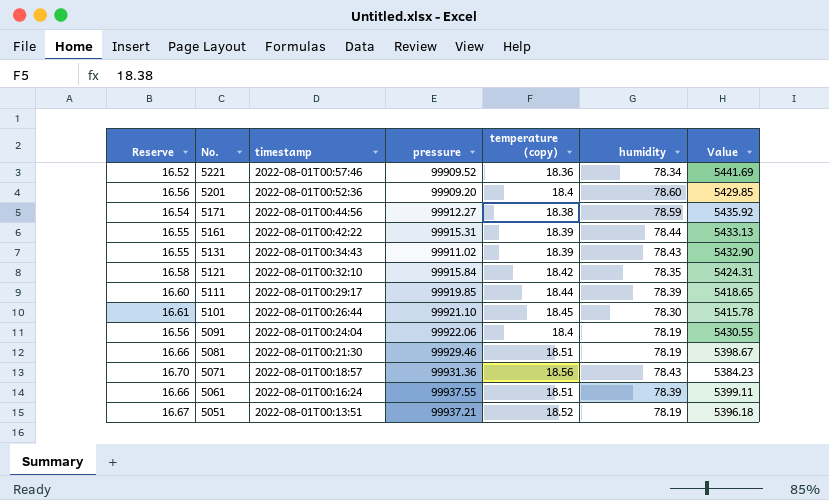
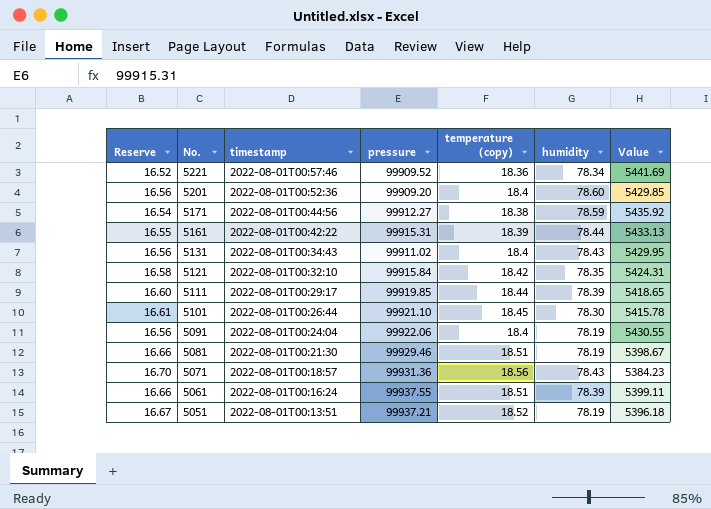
5131 | Reserve: 16.55 -> 16.56
5131 | temperature (copy): 18.39 -> 18.4
5131 | Value: 5432.90 -> 5429.95

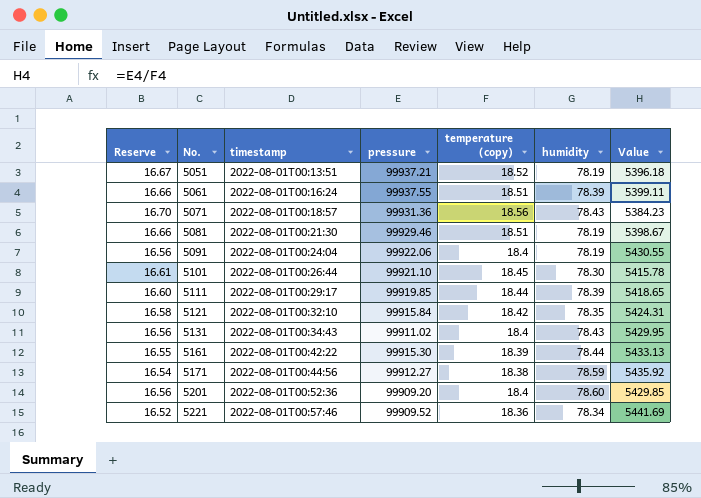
row order: No. descending -> No. ascending
5161 | pressure: 99915.31 -> 99915.30

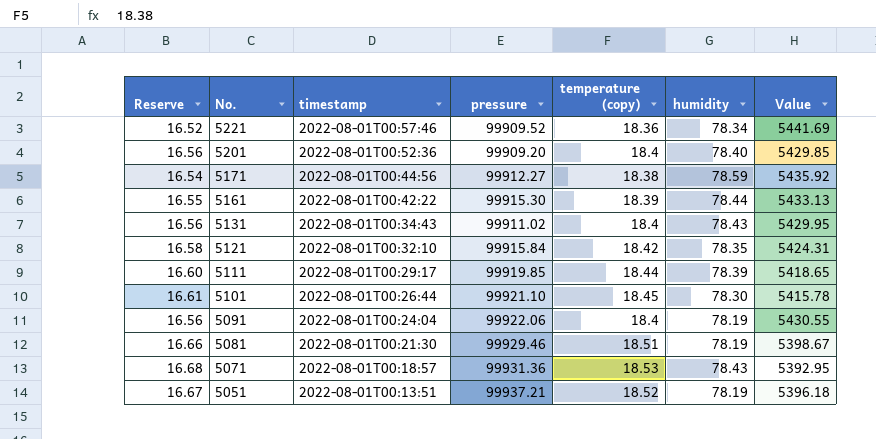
row order: No. ascending -> No. descending
row 5061: 16.66 | 2022-08-01T00:16:24 | 99937.55 | 18.51 | 78.39 | 5399.11 -> none
5201 | humidity: 78.60 -> 78.40
5071 | Reserve: 16.70 -> 16.68
5071 | temperature (copy): 18.56 -> 18.53
5071 | Value: 5384.23 -> 5392.95

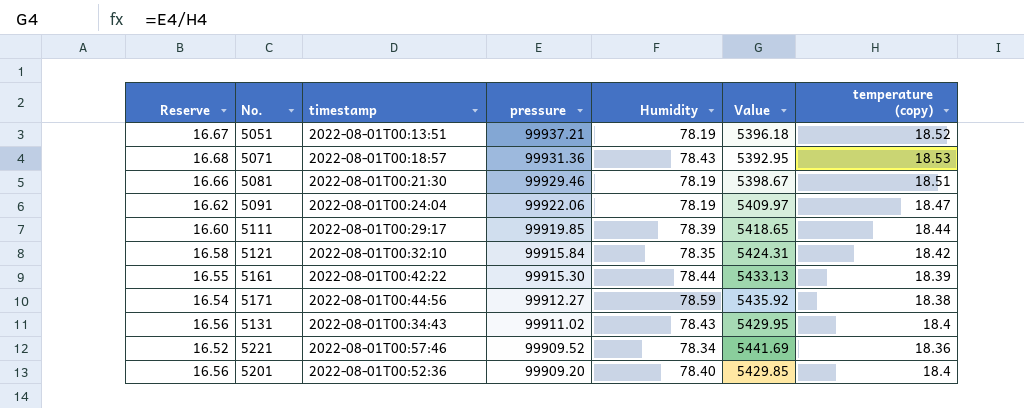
row order: No. descending -> pressure descending
column name: humidity -> Humidity
column temperature (copy) | position: 5 -> 7
row 5101: 16.61 | 2022-08-01T00:26:44 | 99921.10 | 18.45 | 78.30 | 5415.78 -> none
5091 | Reserve: 16.56 -> 16.62
5091 | Value: 5430.55 -> 5409.97
5091 | temperature (copy): 18.4 -> 18.47

